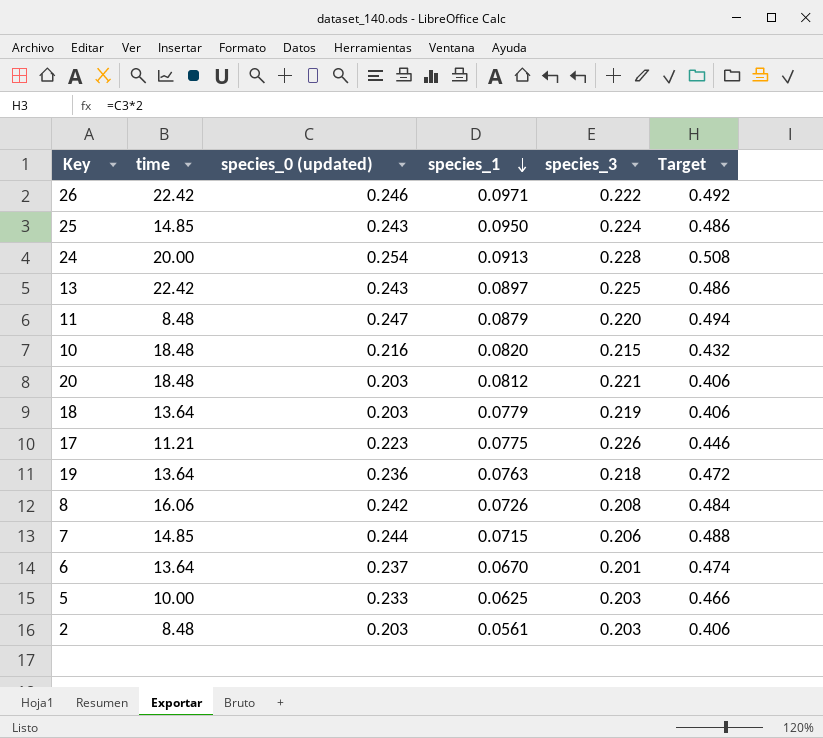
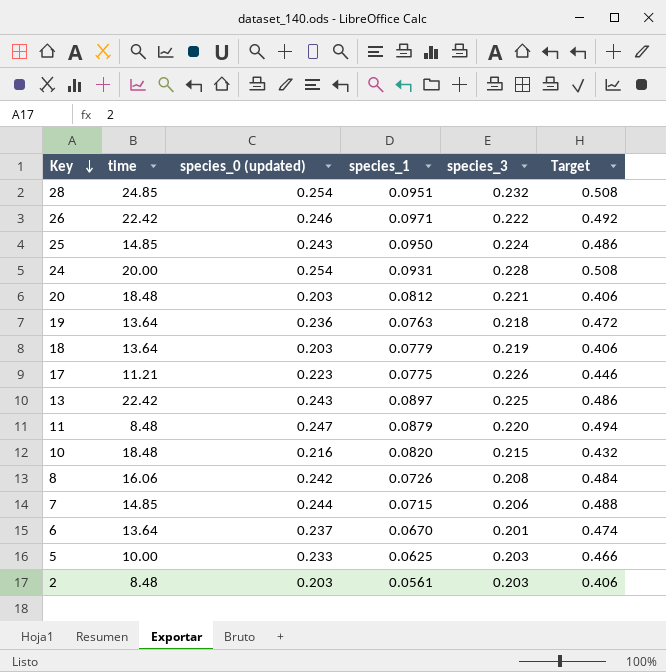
row order: species_1 descending -> Key descending
row 28: none -> 24.85 | 0.254 | 0.0951 | 0.232 | 0.508
24 | species_1: 0.0913 -> 0.0931

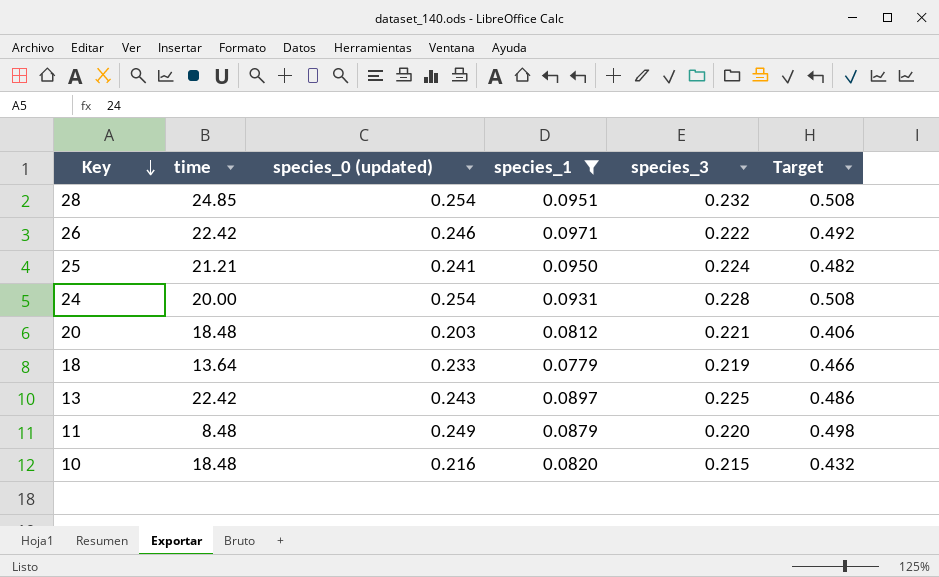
filter: none -> species_1 >= 0.0779
25 | time: 14.85 -> 21.21
25 | species_0 (updated): 0.243 -> 0.241
25 | Target: 0.486 -> 0.482
18 | species_0 (updated): 0.203 -> 0.233
18 | Target: 0.406 -> 0.466
11 | species_0 (updated): 0.247 -> 0.249
11 | Target: 0.494 -> 0.498

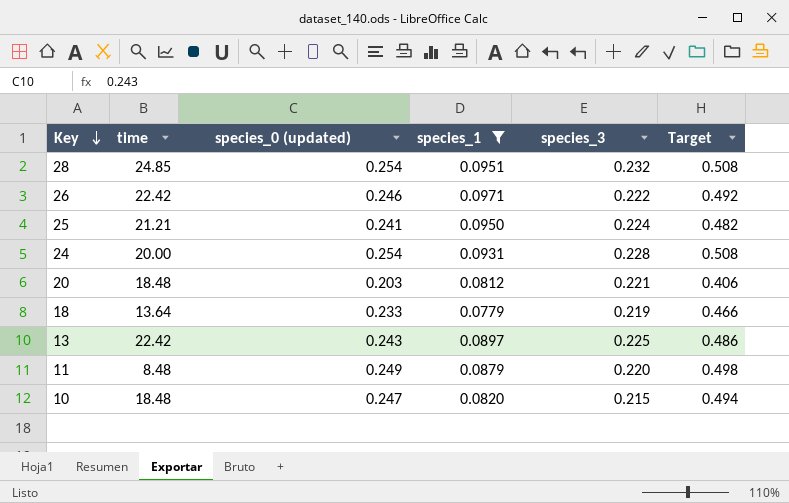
10 | species_0 (updated): 0.216 -> 0.247
10 | Target: 0.432 -> 0.494

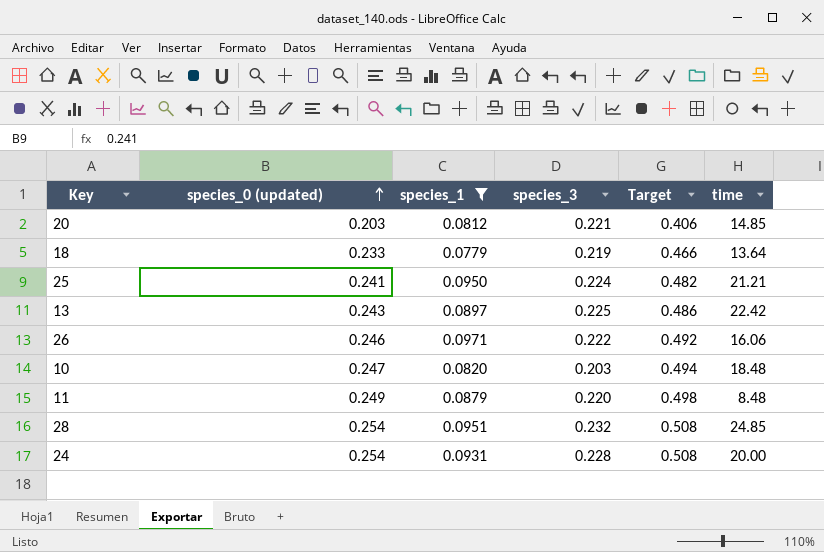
row order: Key descending -> species_0 (updated) ascending
column time | position: 2 -> 6
20 | time: 18.48 -> 14.85
26 | time: 22.42 -> 16.06
10 | species_3: 0.215 -> 0.203

